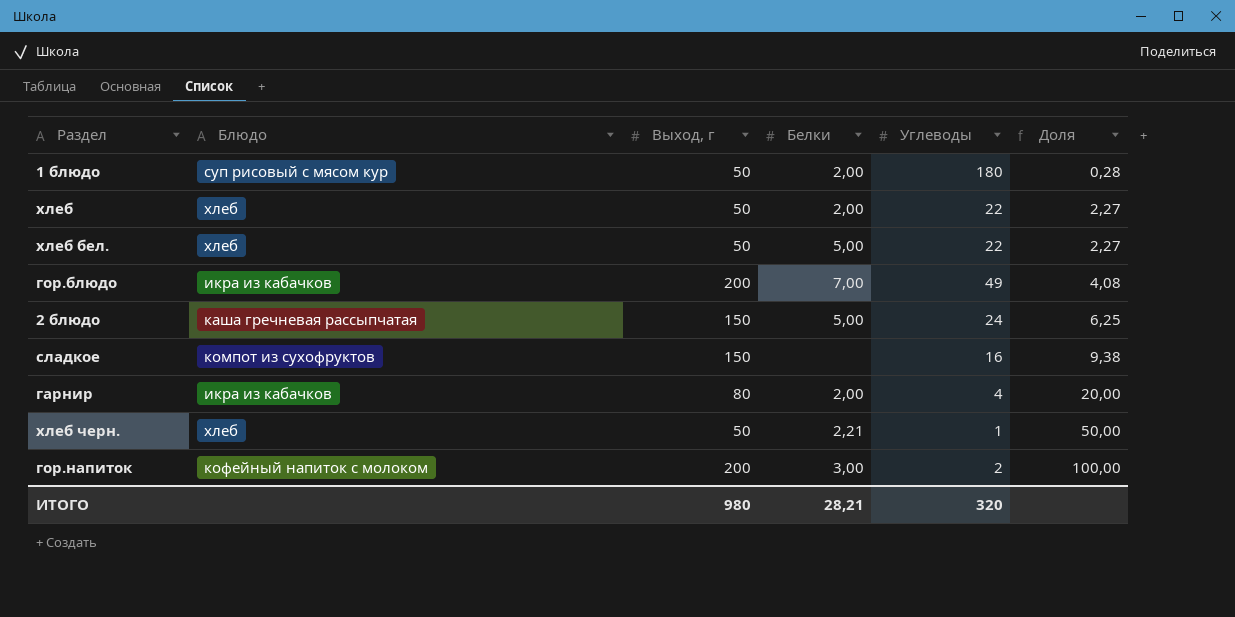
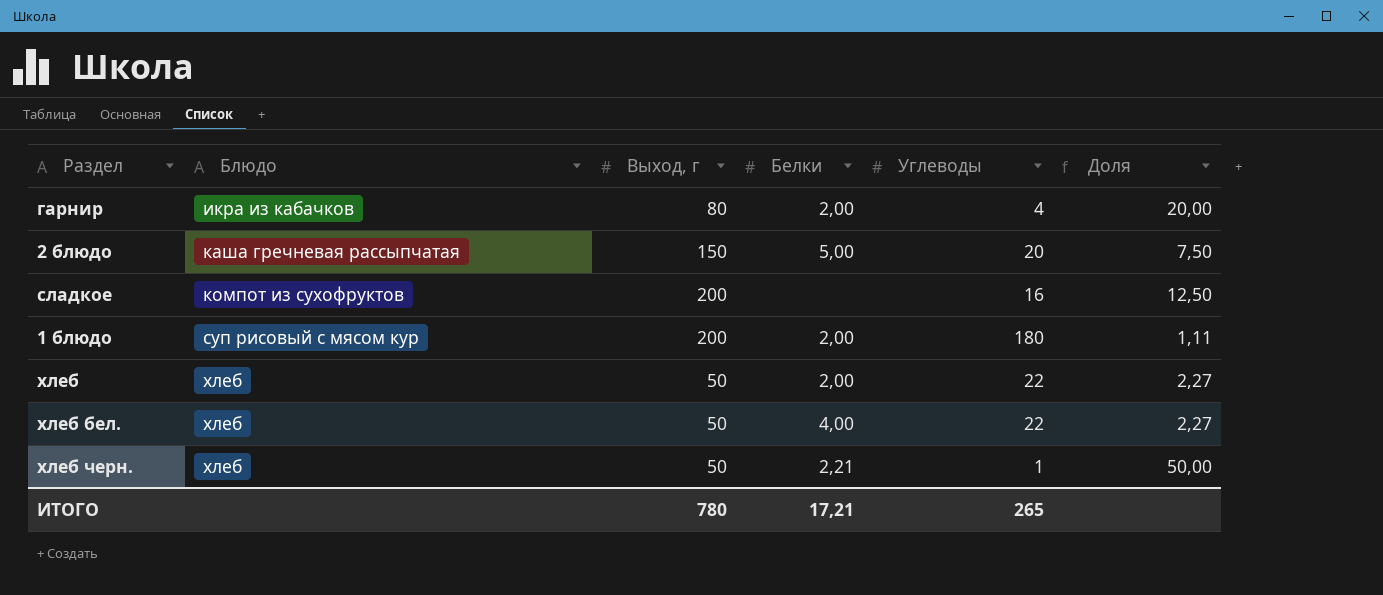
row order: Доля ascending -> Блюдо ascending
row гор.блюдо: икра из кабачков | 200 | 7,00 | 49 | 4,08 -> none
row гор.напиток: кофейный напиток с молоком | 200 | 3,00 | 2 | 100,00 -> none
2 блюдо | Углеводы: 24 -> 20
2 блюдо | Доля: 6,25 -> 7,50
сладкое | Выход, г: 150 -> 200
сладкое | Доля: 9,38 -> 12,50
1 блюдо | Выход, г: 50 -> 200
1 блюдо | Доля: 0,28 -> 1,11
хлеб бел. | Белки: 5,00 -> 4,00
ИТОГО | Выход, г: 980 -> 780
ИТОГО | Белки: 28,21 -> 17,21
ИТОГО | Углеводы: 320 -> 265

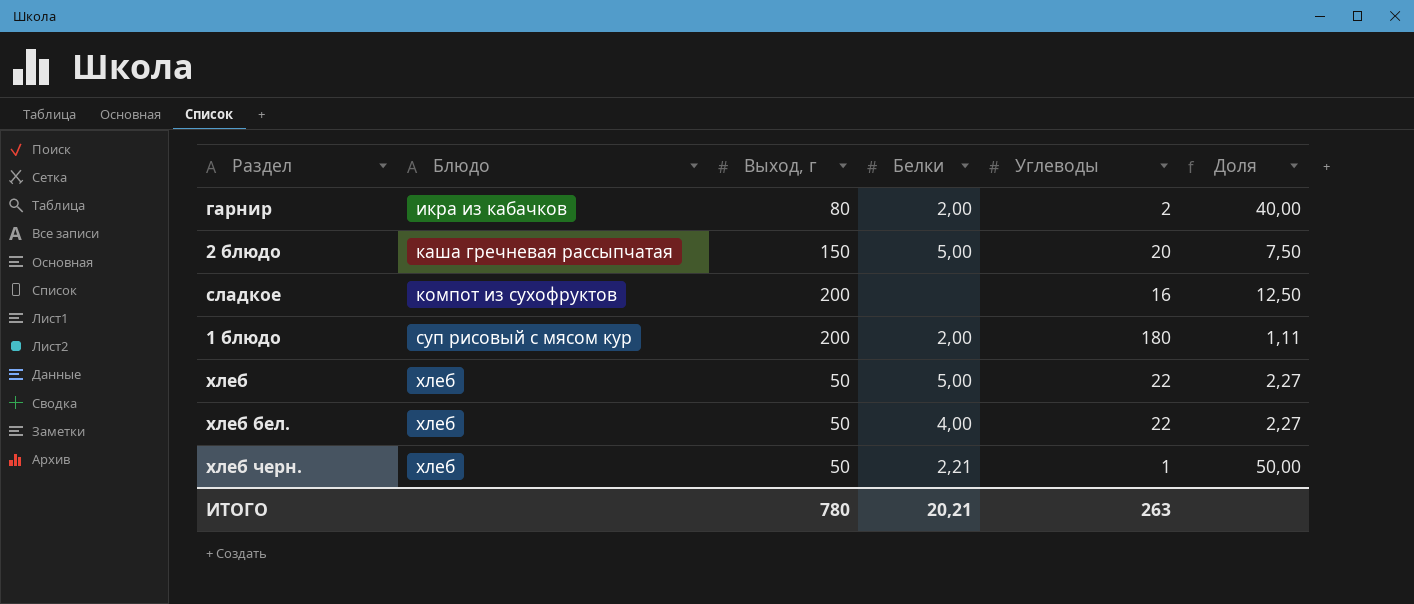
гарнир | Углеводы: 4 -> 2
гарнир | Доля: 20,00 -> 40,00
хлеб | Белки: 2,00 -> 5,00
ИТОГО | Белки: 17,21 -> 20,21
ИТОГО | Углеводы: 265 -> 263

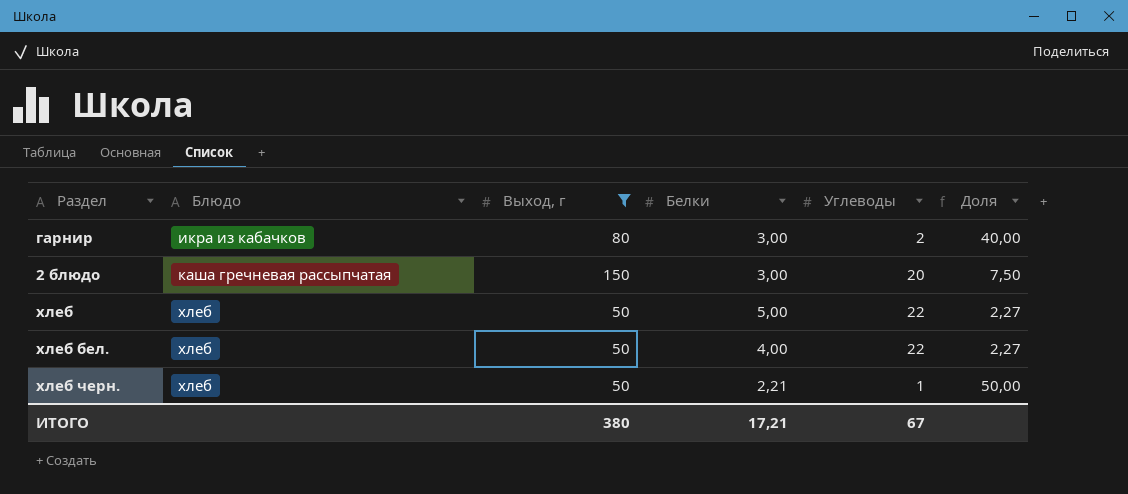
filter: none -> Выход, г != 200
гарнир | Белки: 2,00 -> 3,00
2 блюдо | Белки: 5,00 -> 3,00
ИТОГО | Выход, г: 780 -> 380
ИТОГО | Белки: 20,21 -> 17,21
ИТОГО | Углеводы: 263 -> 67

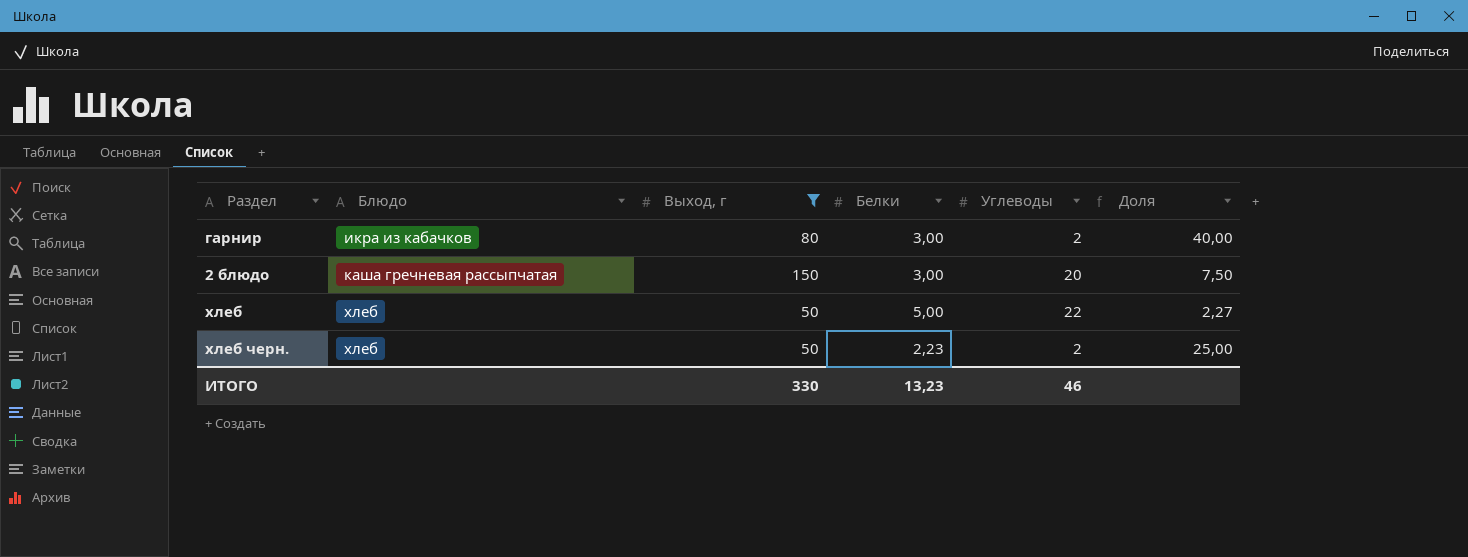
row хлеб бел.: хлеб | 50 | 4,00 | 22 | 2,27 -> none
хлеб черн. | Белки: 2,21 -> 2,23
хлеб черн. | Углеводы: 1 -> 2
хлеб черн. | Доля: 50,00 -> 25,00
ИТОГО | Выход, г: 380 -> 330
ИТОГО | Белки: 17,21 -> 13,23
ИТОГО | Углеводы: 67 -> 46

